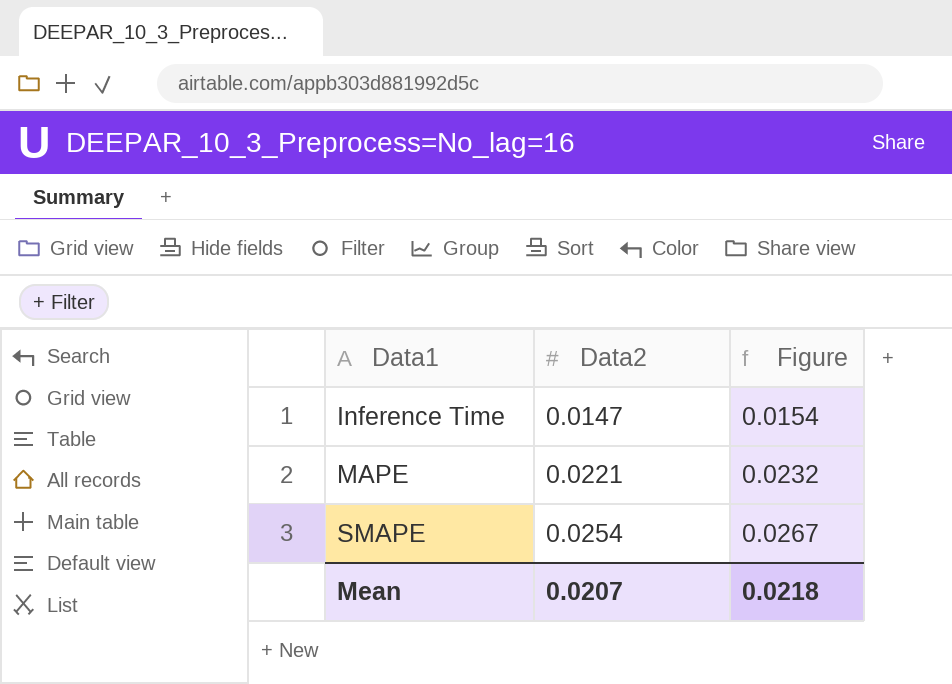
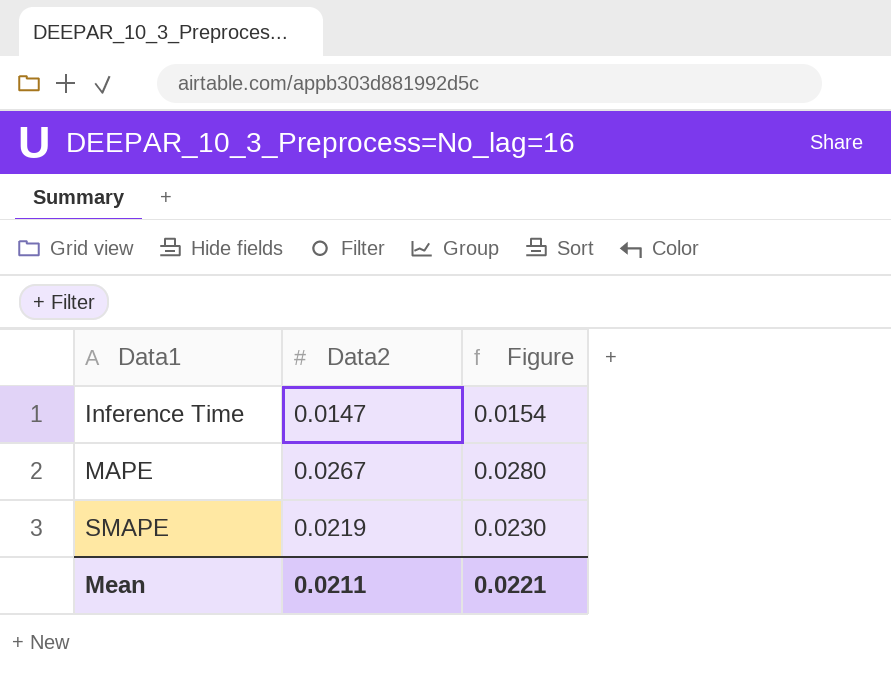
MAPE | Data2: 0.0221 -> 0.0267
MAPE | Figure: 0.0232 -> 0.0280
SMAPE | Data2: 0.0254 -> 0.0219
SMAPE | Figure: 0.0267 -> 0.0230
Mean | Data2: 0.0207 -> 0.0211
Mean | Figure: 0.0218 -> 0.0221

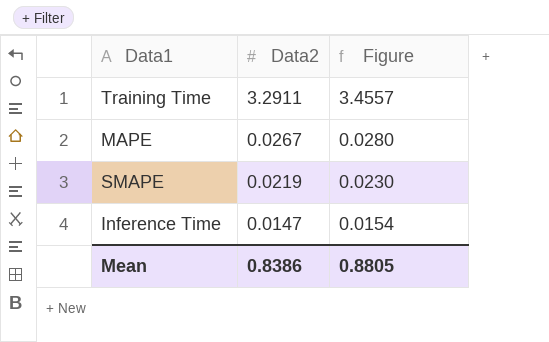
row order: Data1 ascending -> Data2 descending
row Training Time: none -> 3.2911 | 3.4557
Mean | Data2: 0.0211 -> 0.8386
Mean | Figure: 0.0221 -> 0.8805

